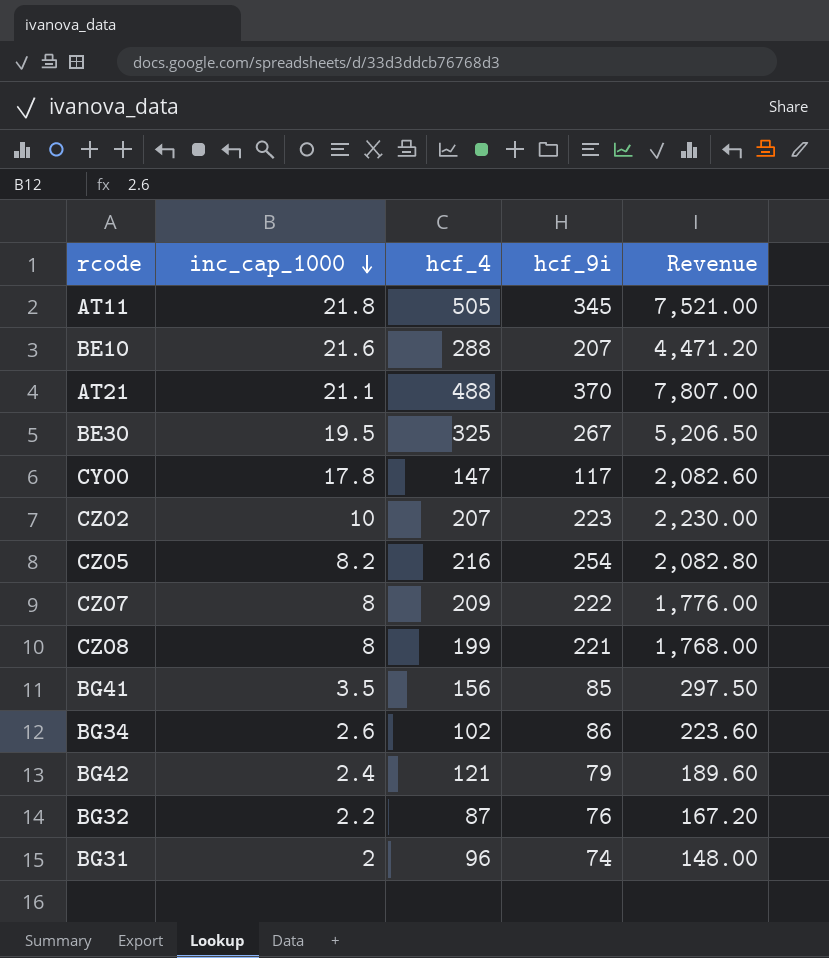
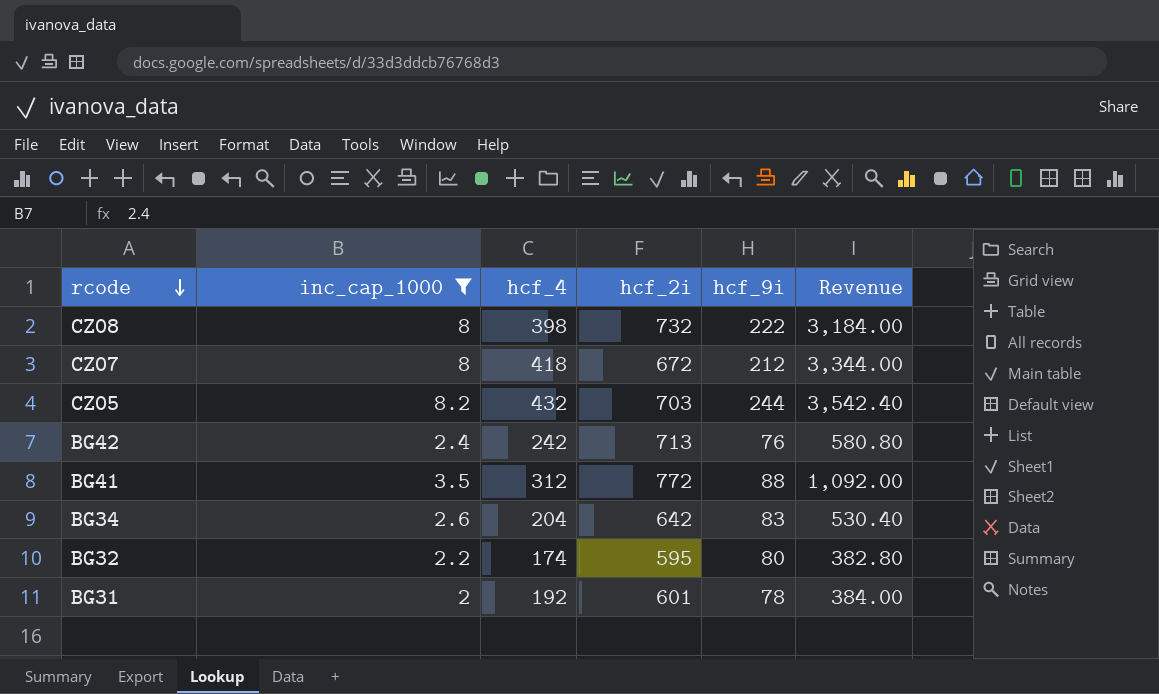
filter: none -> inc_cap_1000 <= 8.2
row order: inc_cap_1000 descending -> rcode descending
column hcf_2i | position: none -> 4
column Revenue | formula: [inc_cap_1000] * [hcf_9i] -> [inc_cap_1000] * [hcf_4]
CZ08 | hcf_4: 199 -> 398
CZ08 | hcf_9i: 221 -> 222
CZ07 | hcf_4: 209 -> 418
CZ07 | hcf_9i: 222 -> 212
CZ05 | hcf_4: 216 -> 432
CZ05 | hcf_9i: 254 -> 244
BG42 | hcf_4: 121 -> 242
BG42 | hcf_9i: 79 -> 76
BG41 | hcf_4: 156 -> 312
BG41 | hcf_9i: 85 -> 88
BG34 | hcf_4: 102 -> 204
BG34 | hcf_9i: 86 -> 83
BG32 | hcf_4: 87 -> 174
BG32 | hcf_9i: 76 -> 80
BG31 | hcf_4: 96 -> 192
BG31 | hcf_9i: 74 -> 78

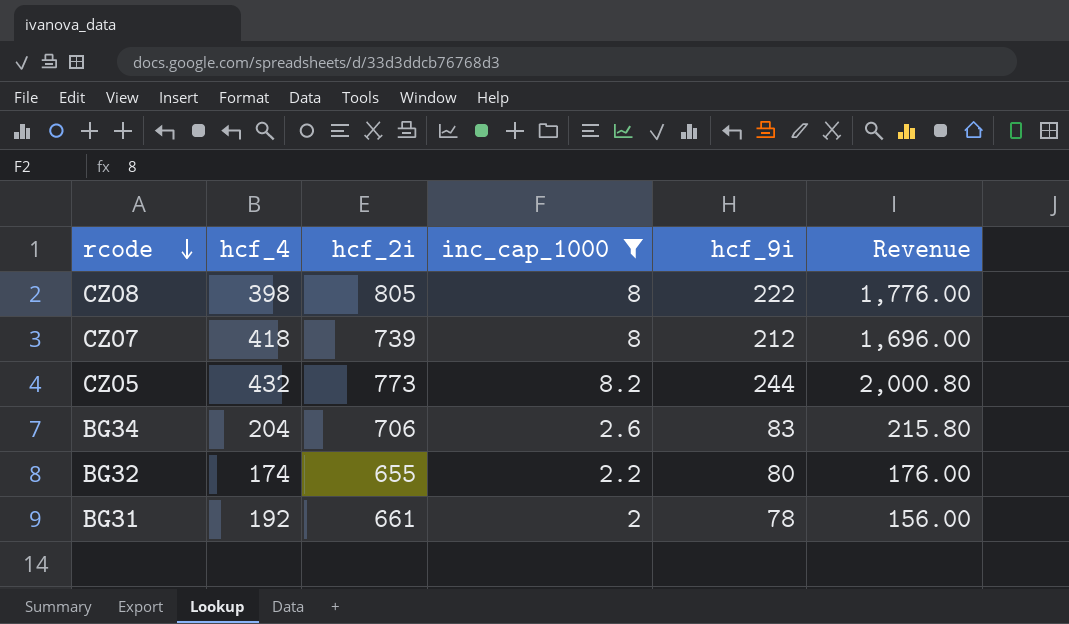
column inc_cap_1000 | position: 2 -> 4
column Revenue | formula: [inc_cap_1000] * [hcf_4] -> [inc_cap_1000] * [hcf_9i]
row BG42: 2.4 | 242 | 713 | 76 | 580.80 -> none
row BG41: 3.5 | 312 | 772 | 88 | 1,092.00 -> none
CZ08 | hcf_2i: 732 -> 805
CZ07 | hcf_2i: 672 -> 739
CZ05 | hcf_2i: 703 -> 773
BG34 | hcf_2i: 642 -> 706
BG32 | hcf_2i: 595 -> 655
BG31 | hcf_2i: 601 -> 661

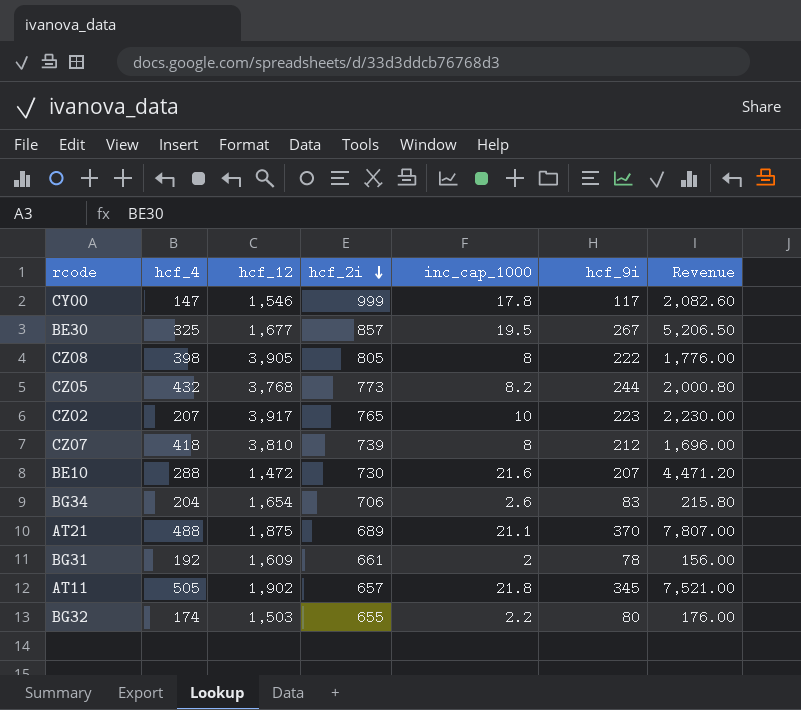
filter: inc_cap_1000 <= 8.2 -> none
row order: rcode descending -> hcf_2i descending
column hcf_12 | position: none -> 3

